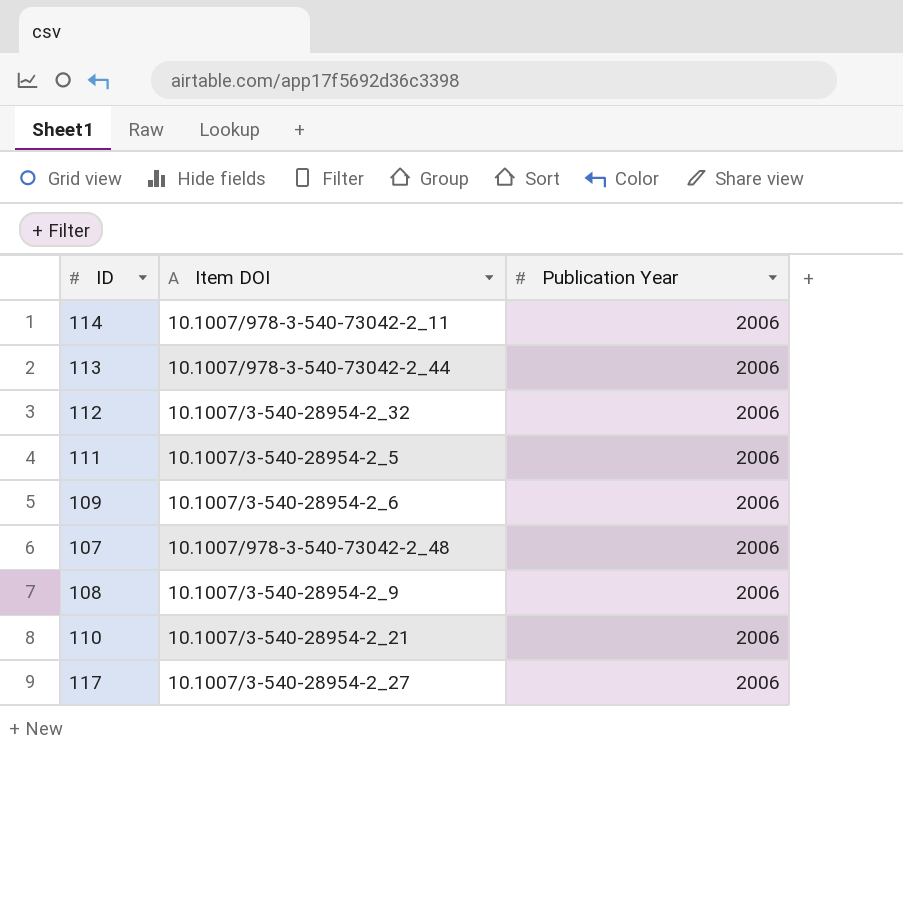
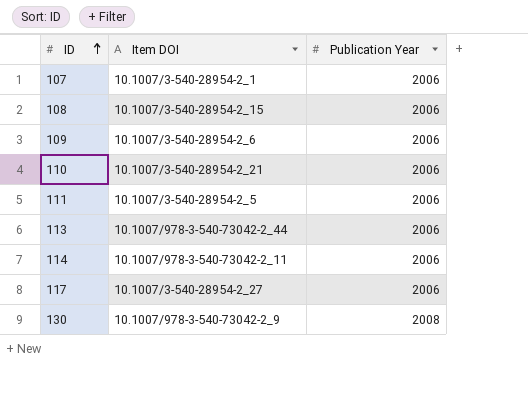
row order: none -> ID ascending
row 112: 10.1007/3-540-28954-2_32 | 2006 -> none
107 | Item DOI: 10.1007/978-3-540-73042-2_48 -> 10.1007/3-540-28954-2_1
108 | Item DOI: 10.1007/3-540-28954-2_9 -> 10.1007/3-540-28954-2_15
row 130: none -> 10.1007/978-3-540-73042-2_9 | 2008

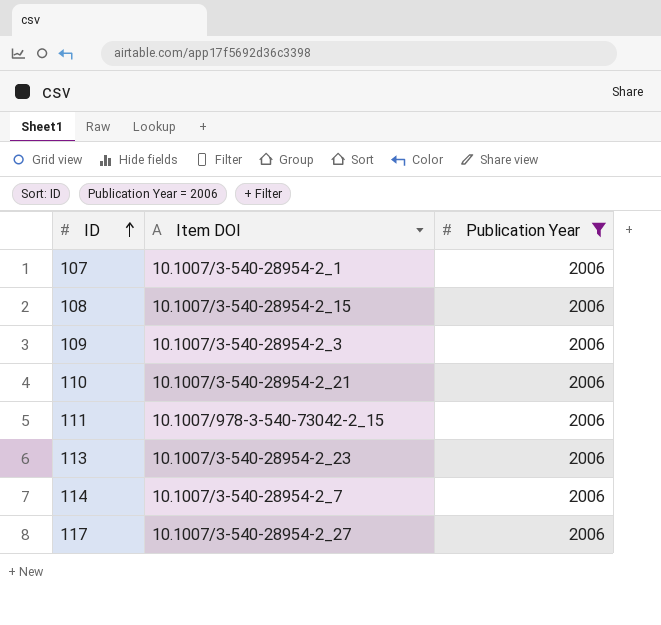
filter: none -> Publication Year = 2006
109 | Item DOI: 10.1007/3-540-28954-2_6 -> 10.1007/3-540-28954-2_3
111 | Item DOI: 10.1007/3-540-28954-2_5 -> 10.1007/978-3-540-73042-2_15
113 | Item DOI: 10.1007/978-3-540-73042-2_44 -> 10.1007/3-540-28954-2_23
114 | Item DOI: 10.1007/978-3-540-73042-2_11 -> 10.1007/3-540-28954-2_7

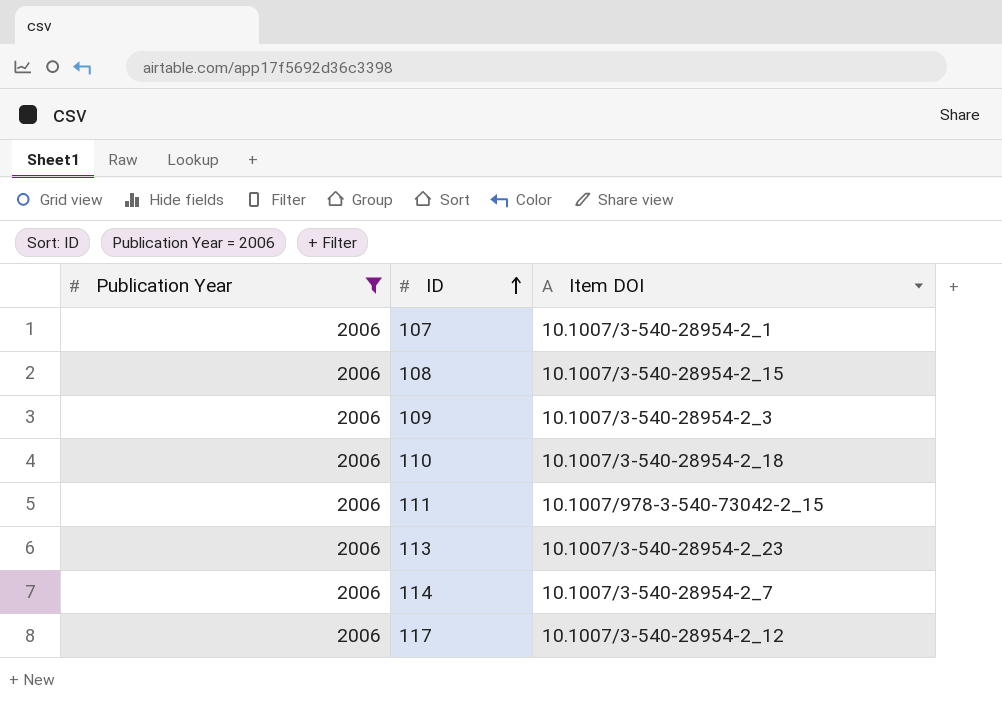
column Publication Year | position: 3 -> 1
110 | Item DOI: 10.1007/3-540-28954-2_21 -> 10.1007/3-540-28954-2_18
117 | Item DOI: 10.1007/3-540-28954-2_27 -> 10.1007/3-540-28954-2_12

